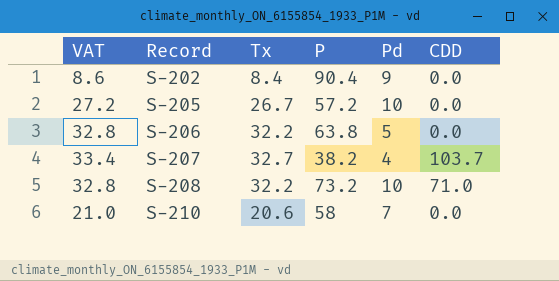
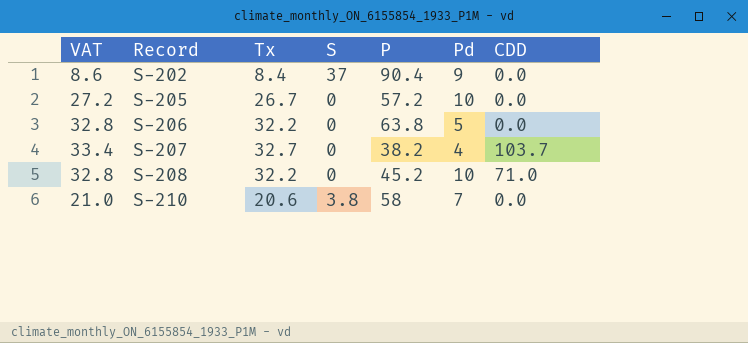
column S | position: none -> 4
S-208 | P: 73.2 -> 45.2

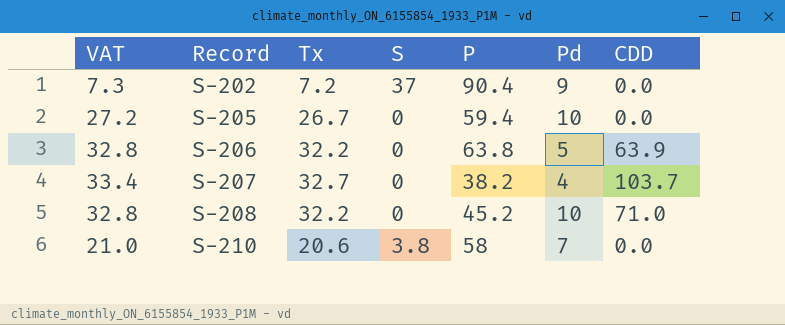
S-202 | VAT: 8.6 -> 7.3
S-202 | Tx: 8.4 -> 7.2
S-205 | P: 57.2 -> 59.4
S-206 | CDD: 0.0 -> 63.9

